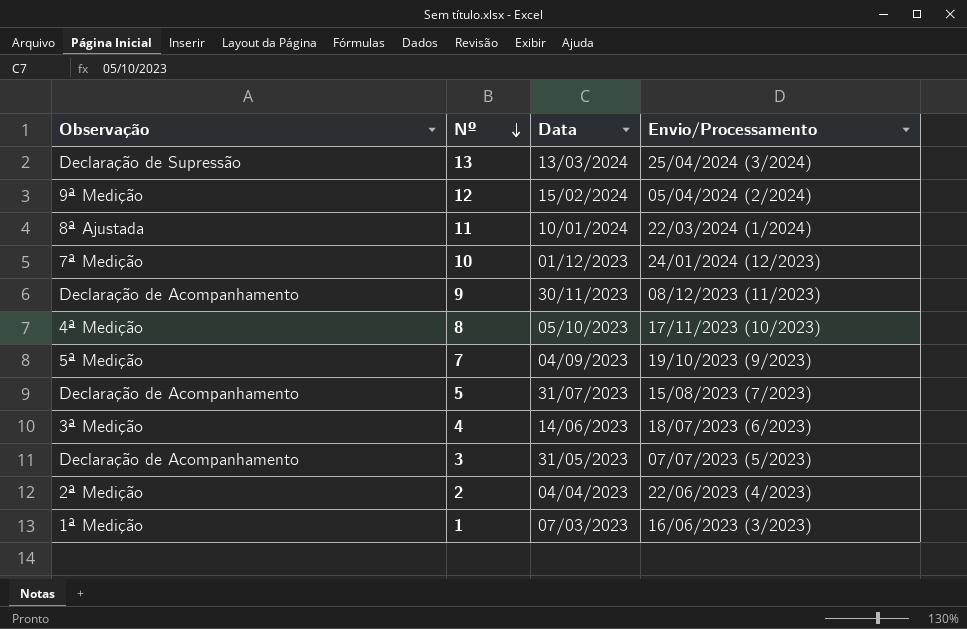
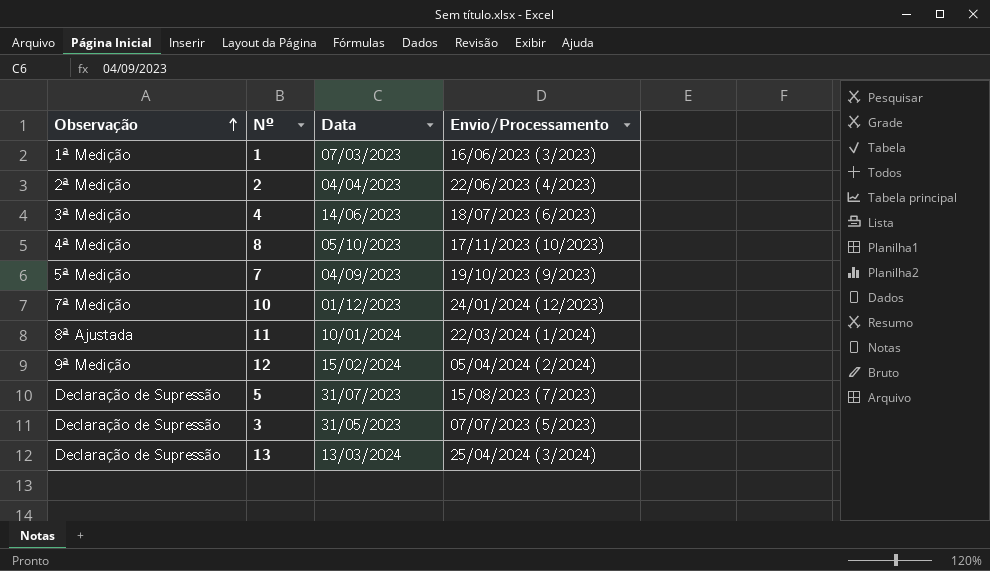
row order: Nº descending -> Observação ascending
row 9: Declaração de Acompanhamento | 30/11/2023 | 08/12/2023 (11/2023) -> none
5 | Observação: Declaração de Acompanhamento -> Declaração de Supressão
3 | Observação: Declaração de Acompanhamento -> Declaração de Supressão

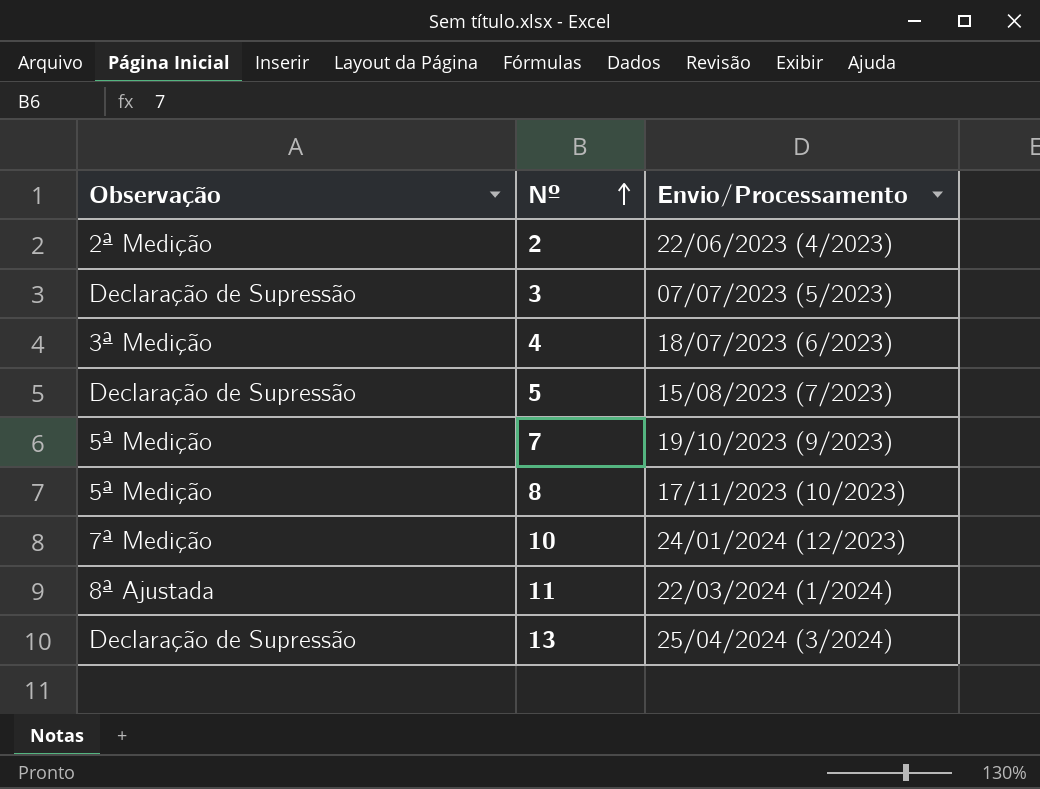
row order: Observação ascending -> Nº ascending
column Data | position: 3 -> none
row 1: 1ª Medição | 07/03/2023 | 16/06/2023 (3/2023) -> none
row 12: 9ª Medição | 15/02/2024 | 05/04/2024 (2/2024) -> none
8 | Observação: 4ª Medição -> 5ª Medição

